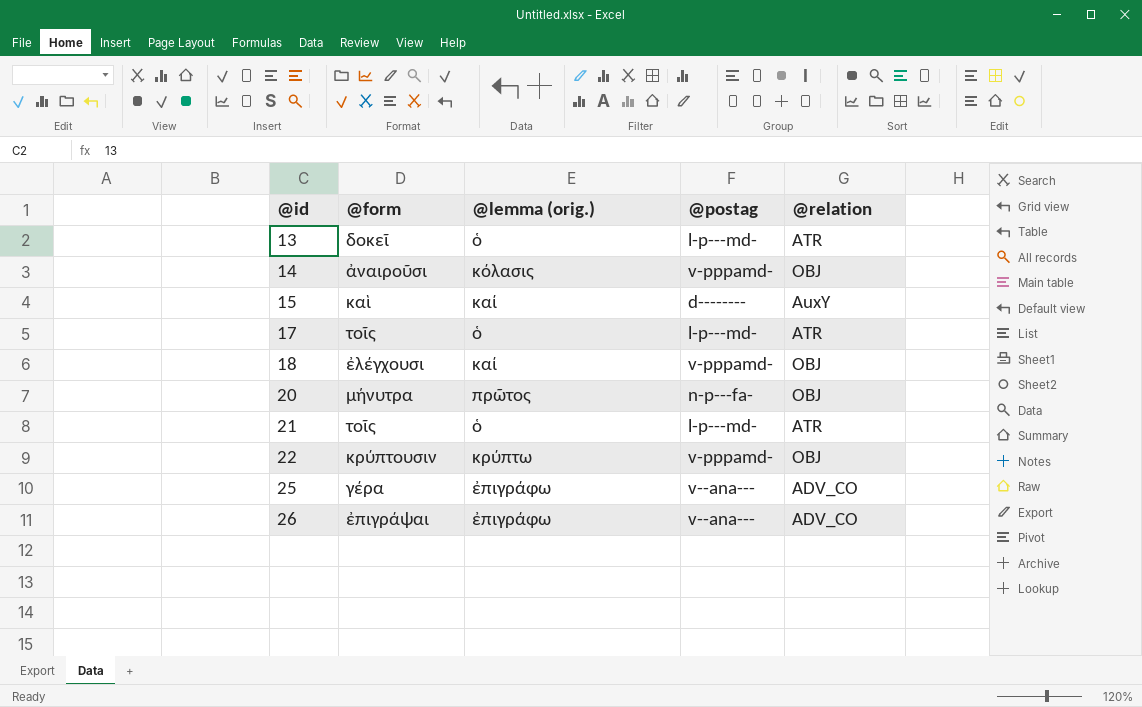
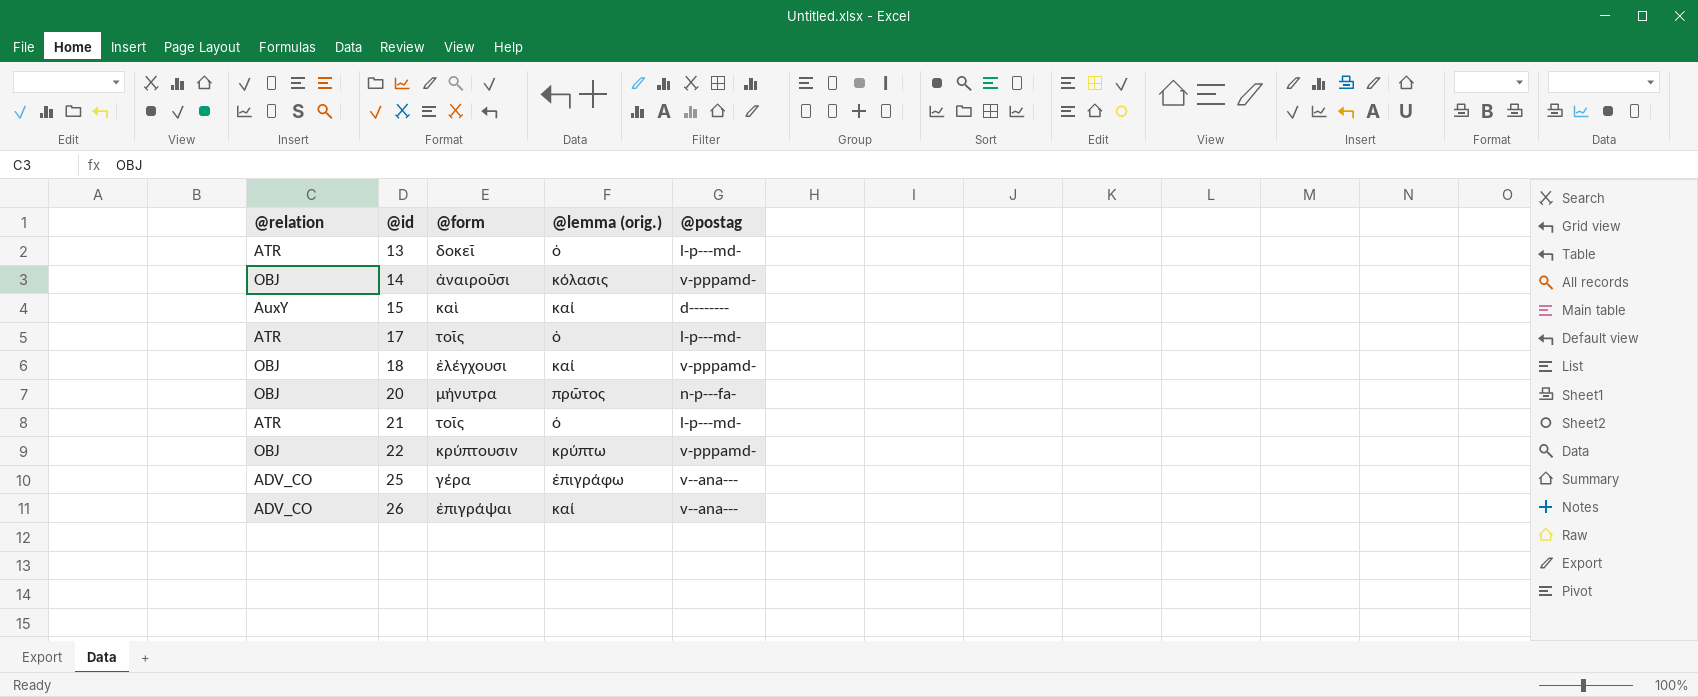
column @relation | position: 5 -> 1
26 | @lemma (orig.): ἐπιγράφω -> καί

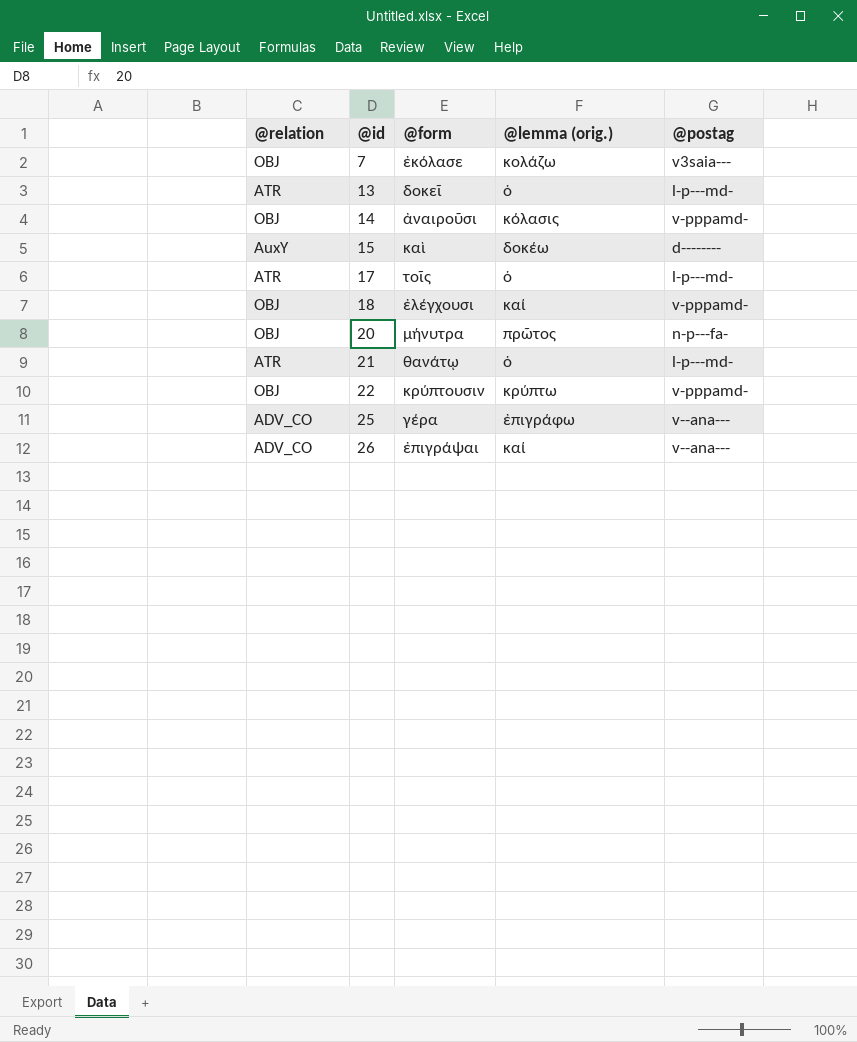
row 7: none -> OBJ | ἐκόλασε | κολάζω | v3saia---
15 | @lemma (orig.): καί -> δοκέω
21 | @form: τοῖς -> θανάτῳ

